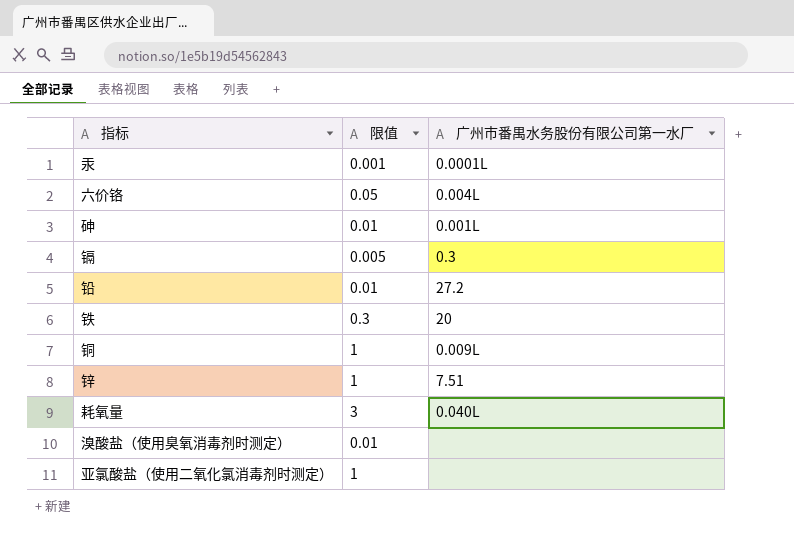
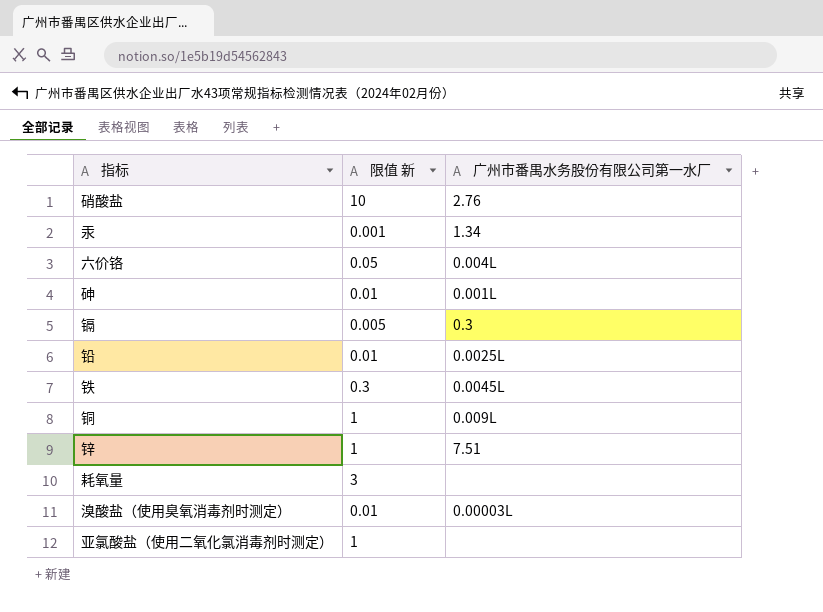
column name: 限值 -> 限值 新
row 硝酸盐: none -> 10 | 2.76
汞 | 广州市番禺水务股份有限公司第一水厂: 0.0001L -> 1.34
铅 | 广州市番禺水务股份有限公司第一水厂: 27.2 -> 0.0025L
铁 | 广州市番禺水务股份有限公司第一水厂: 20 -> 0.0045L
耗氧量 | 广州市番禺水务股份有限公司第一水厂: 0.040L -> none
溴酸盐（使用臭氧消毒剂时测定） | 广州市番禺水务股份有限公司第一水厂: none -> 0.00003L

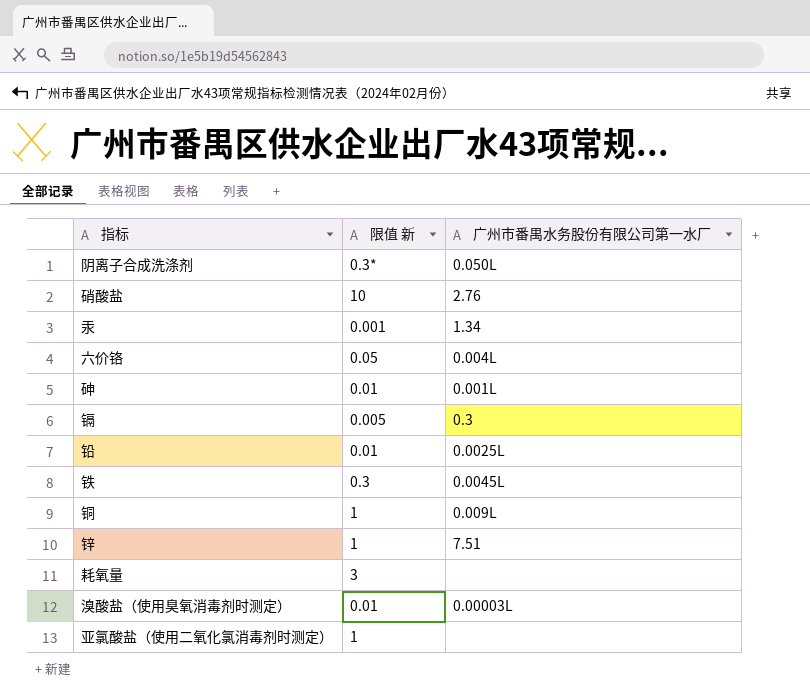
row 阴离子合成洗涤剂: none -> 0.3* | 0.050L

